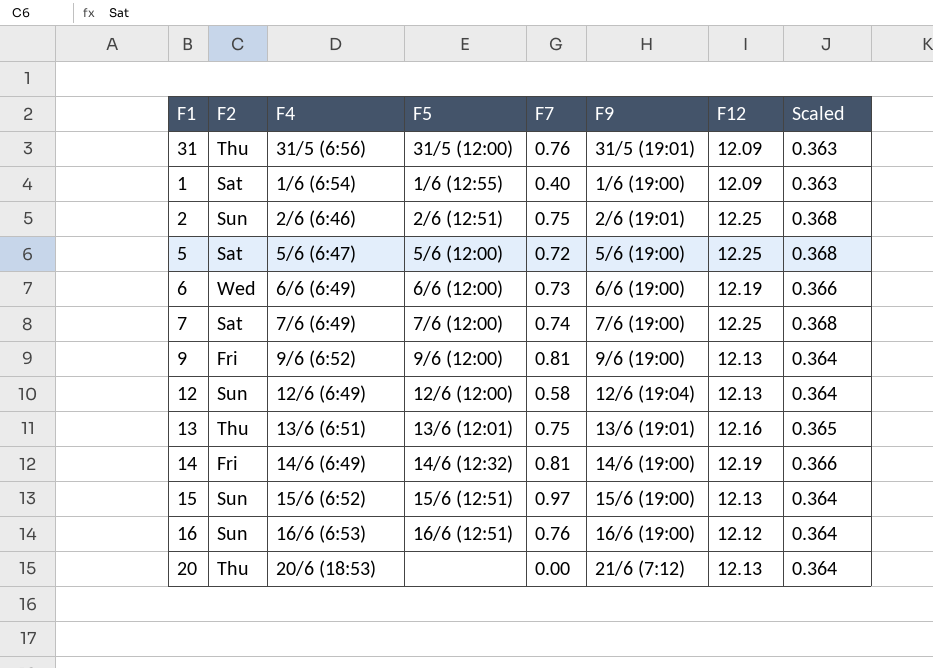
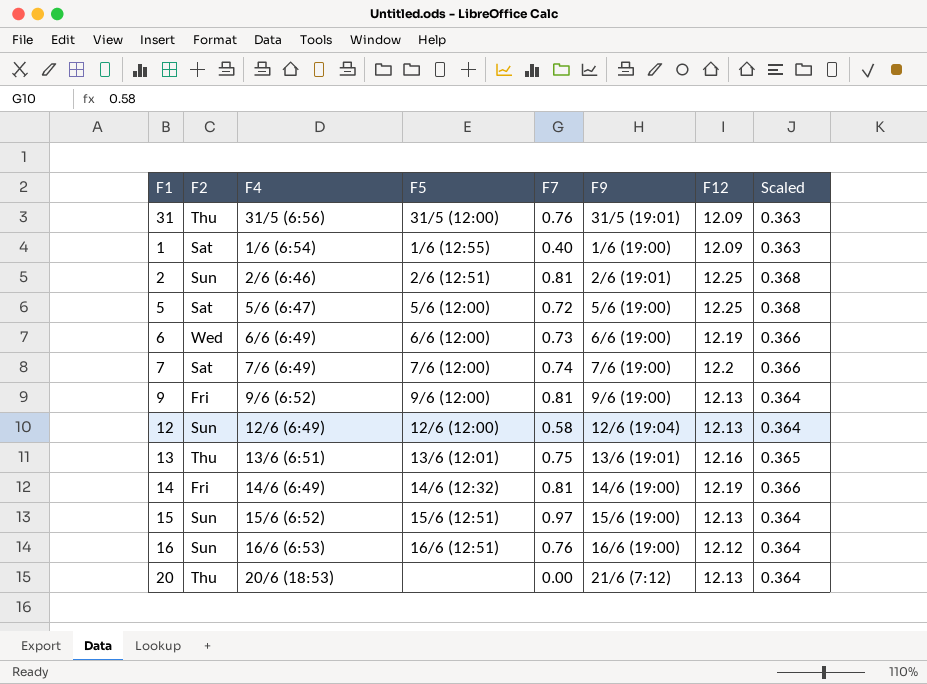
2 | F7: 0.75 -> 0.81
7 | F12: 12.25 -> 12.2
7 | Scaled: 0.368 -> 0.366

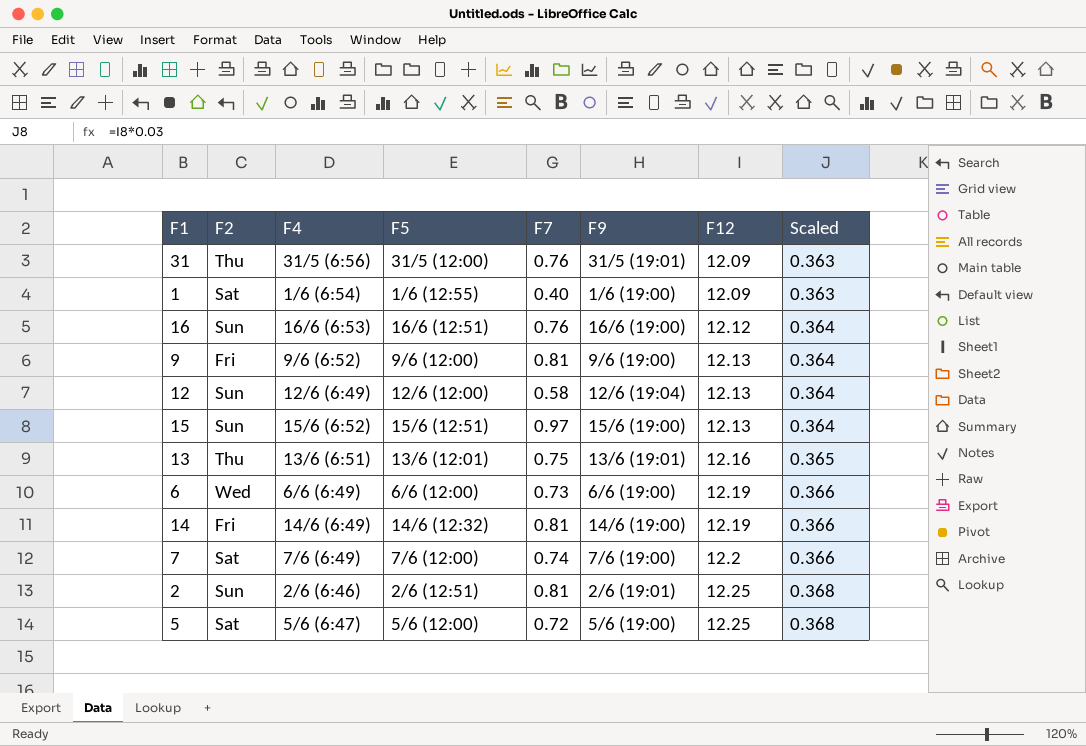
row order: none -> F12 ascending
row 20: Thu | 20/6 (18:53) | none | 0.00 | 21/6 (7:12) | 12.13 | 0.364 -> none

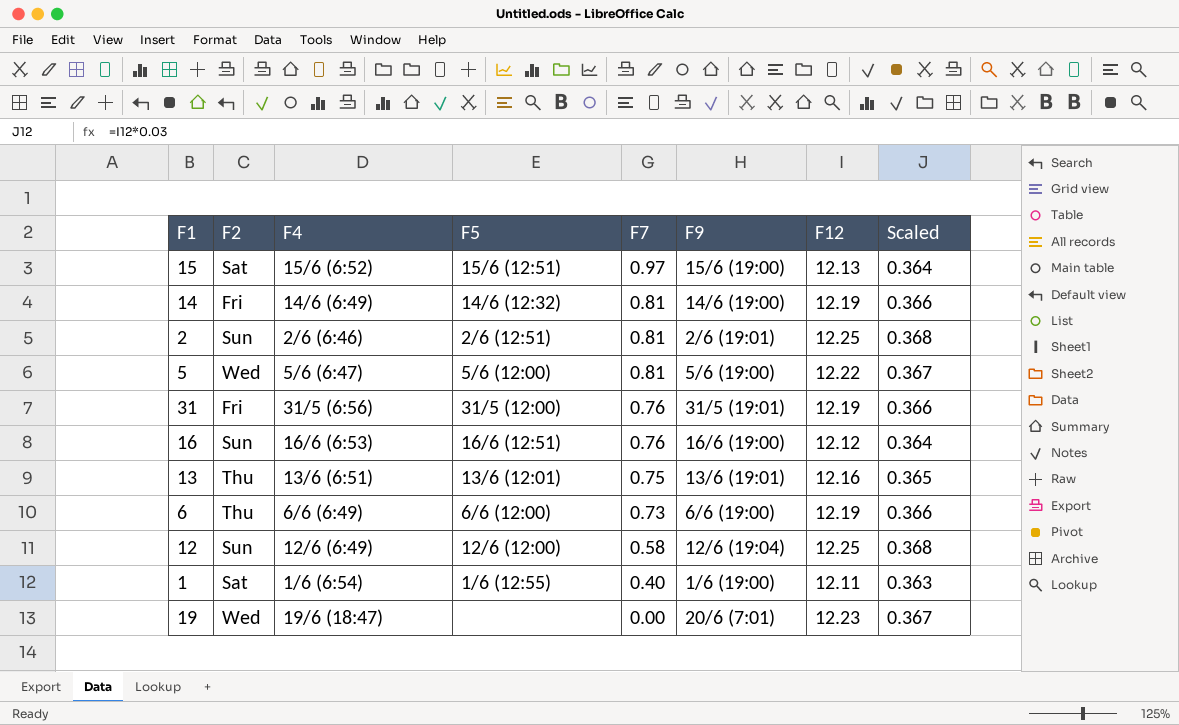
row order: F12 ascending -> F7 descending
row 9: Fri | 9/6 (6:52) | 9/6 (12:00) | 0.81 | 9/6 (19:00) | 12.13 | 0.364 -> none
row 7: Sat | 7/6 (6:49) | 7/6 (12:00) | 0.74 | 7/6 (19:00) | 12.2 | 0.366 -> none
15 | F2: Sun -> Sat
5 | F2: Sat -> Wed
5 | F7: 0.72 -> 0.81
5 | F12: 12.25 -> 12.22
5 | Scaled: 0.368 -> 0.367
31 | F2: Thu -> Fri
31 | F12: 12.09 -> 12.19
31 | Scaled: 0.363 -> 0.366
6 | F2: Wed -> Thu
12 | F12: 12.13 -> 12.25
12 | Scaled: 0.364 -> 0.368
1 | F12: 12.09 -> 12.11
row 19: none -> Wed | 19/6 (18:47) | none | 0.00 | 20/6 (7:01) | 12.23 | 0.367

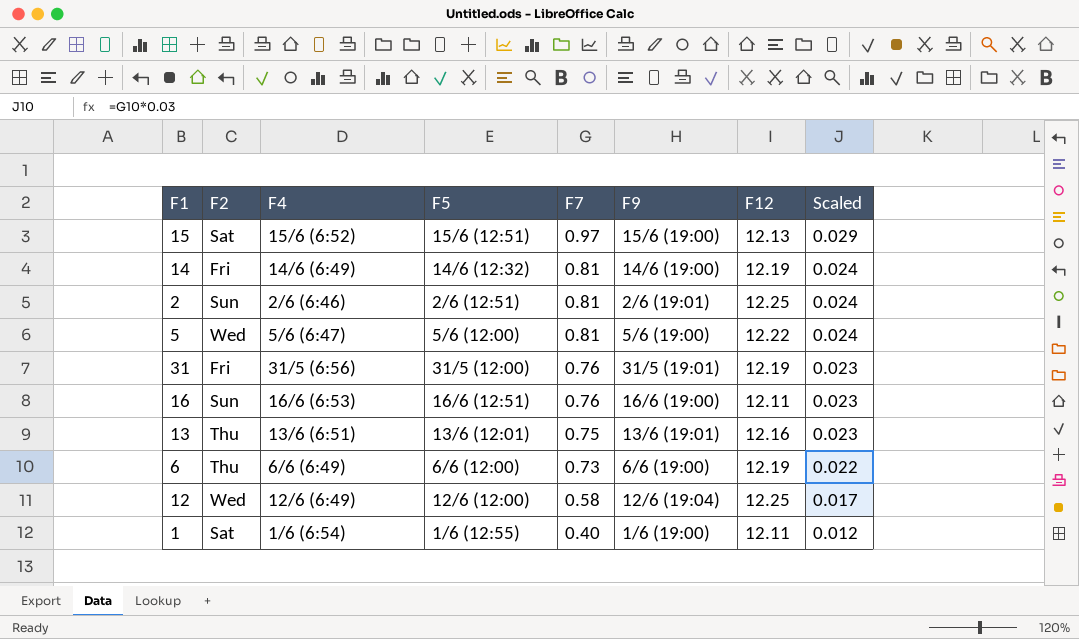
column Scaled | formula: [F12] * 0.03 -> [F7] * 0.03
row 19: Wed | 19/6 (18:47) | none | 0.00 | 20/6 (7:01) | 12.23 | 0.367 -> none
16 | F12: 12.12 -> 12.11
12 | F2: Sun -> Wed

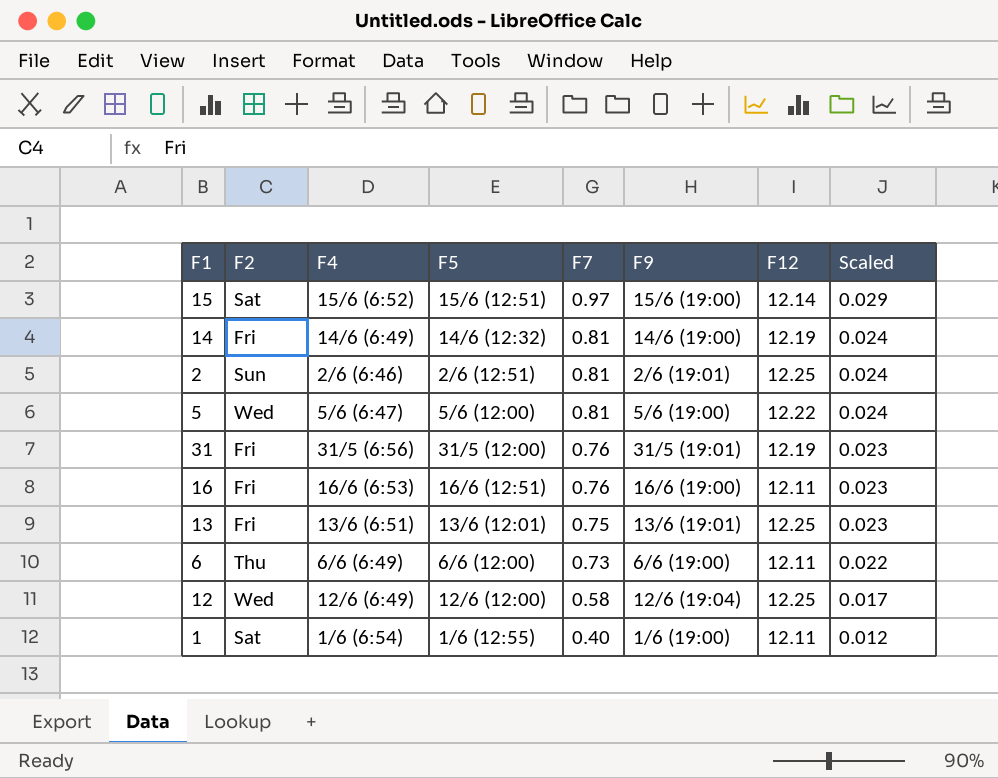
15 | F12: 12.13 -> 12.14
16 | F2: Sun -> Fri
13 | F2: Thu -> Fri
13 | F12: 12.16 -> 12.25
6 | F12: 12.19 -> 12.11

